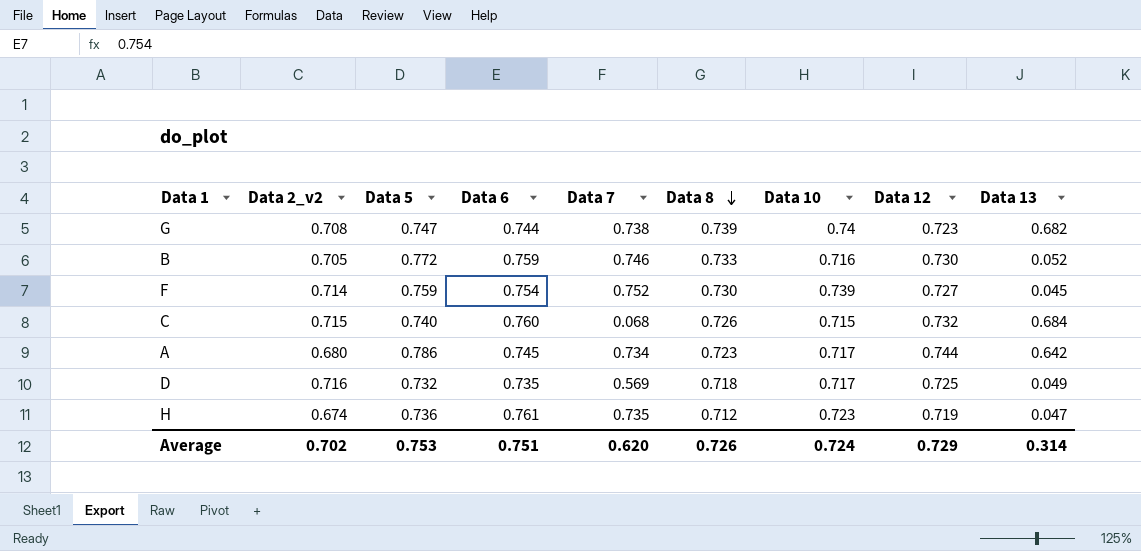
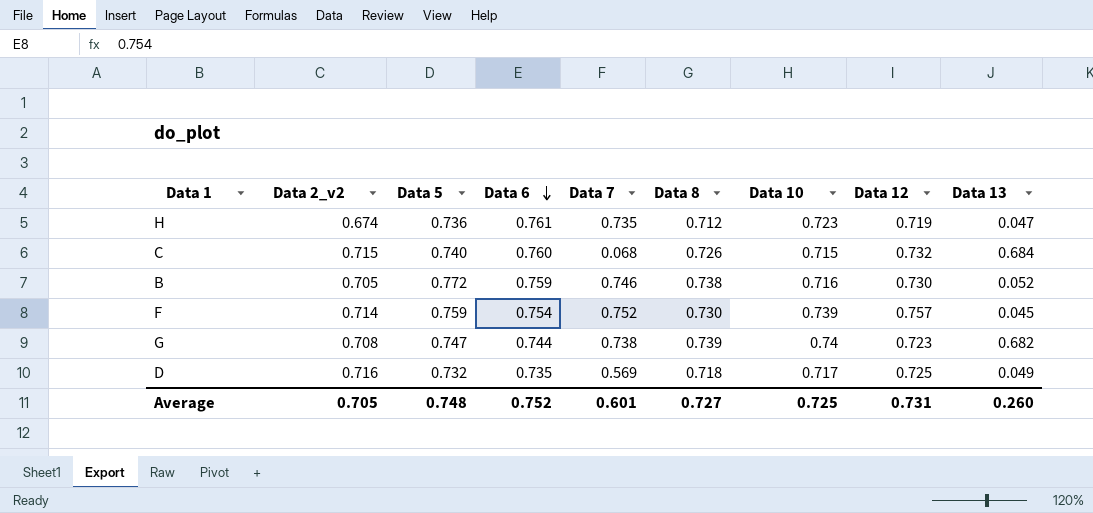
row order: Data 8 descending -> Data 6 descending
row A: 0.680 | 0.786 | 0.745 | 0.734 | 0.723 | 0.717 | 0.744 | 0.642 -> none
B | Data 8: 0.733 -> 0.738
F | Data 12: 0.727 -> 0.757
Average | Data 2_v2: 0.702 -> 0.705
Average | Data 5: 0.753 -> 0.748
Average | Data 6: 0.751 -> 0.752
Average | Data 7: 0.620 -> 0.601
Average | Data 8: 0.726 -> 0.727
Average | Data 10: 0.724 -> 0.725
Average | Data 12: 0.729 -> 0.731
Average | Data 13: 0.314 -> 0.260

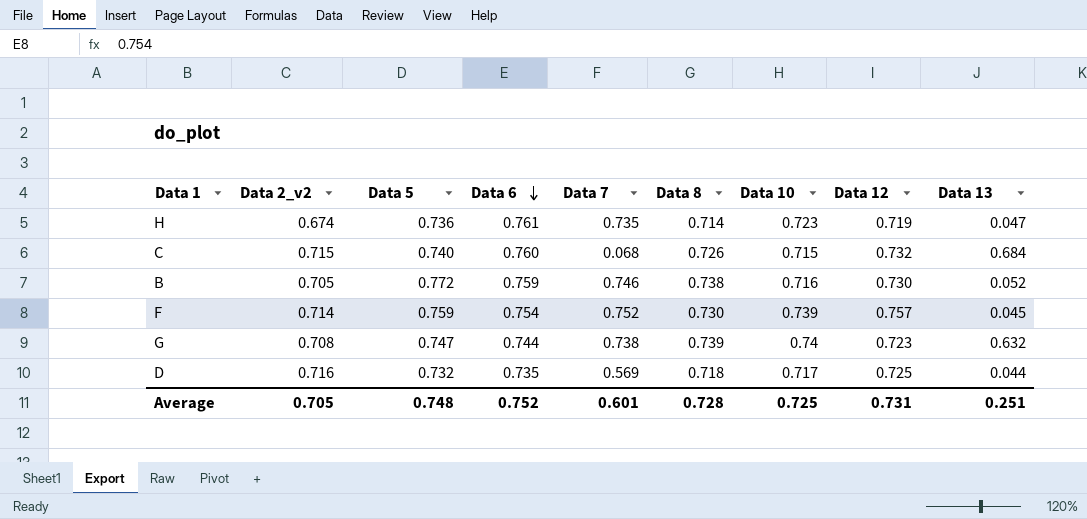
H | Data 8: 0.712 -> 0.714
G | Data 13: 0.682 -> 0.632
D | Data 13: 0.049 -> 0.044
Average | Data 8: 0.727 -> 0.728
Average | Data 13: 0.260 -> 0.251

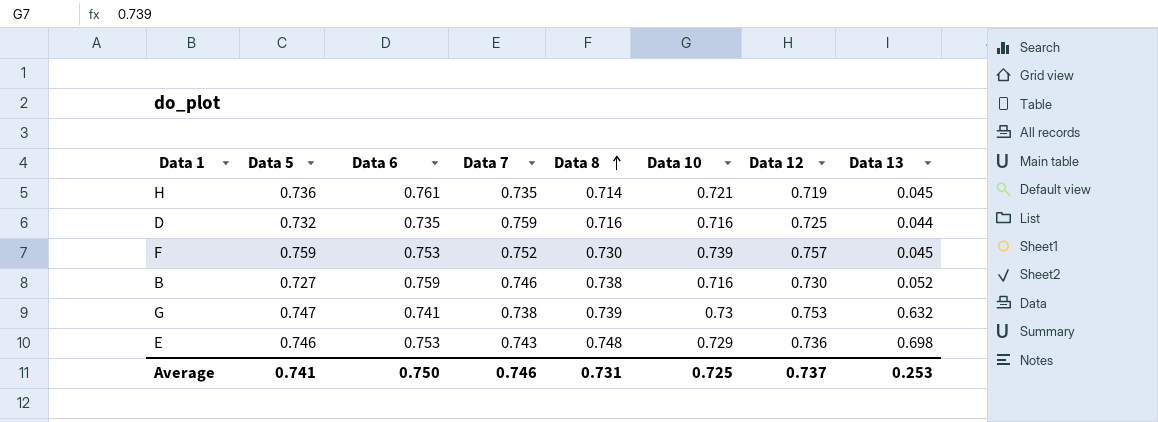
row order: Data 6 descending -> Data 8 ascending
column Data 2_v2 | position: 2 -> none
row C: 0.715 | 0.740 | 0.760 | 0.068 | 0.726 | 0.715 | 0.732 | 0.684 -> none
H | Data 10: 0.723 -> 0.721
H | Data 13: 0.047 -> 0.045
D | Data 7: 0.569 -> 0.759
D | Data 8: 0.718 -> 0.716
D | Data 10: 0.717 -> 0.716
F | Data 6: 0.754 -> 0.753
B | Data 5: 0.772 -> 0.727
G | Data 6: 0.744 -> 0.741
G | Data 10: 0.74 -> 0.73
G | Data 12: 0.723 -> 0.753
row E: none -> 0.746 | 0.753 | 0.743 | 0.748 | 0.729 | 0.736 | 0.698
Average | Data 5: 0.748 -> 0.741
Average | Data 6: 0.752 -> 0.750
Average | Data 7: 0.601 -> 0.746
Average | Data 8: 0.728 -> 0.731
Average | Data 12: 0.731 -> 0.737
Average | Data 13: 0.251 -> 0.253

